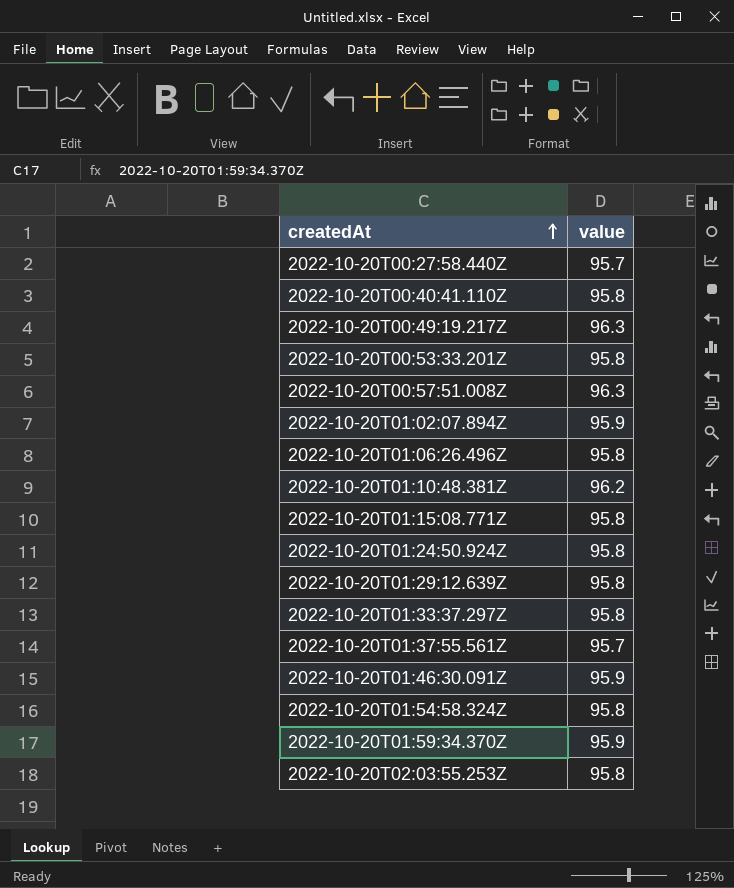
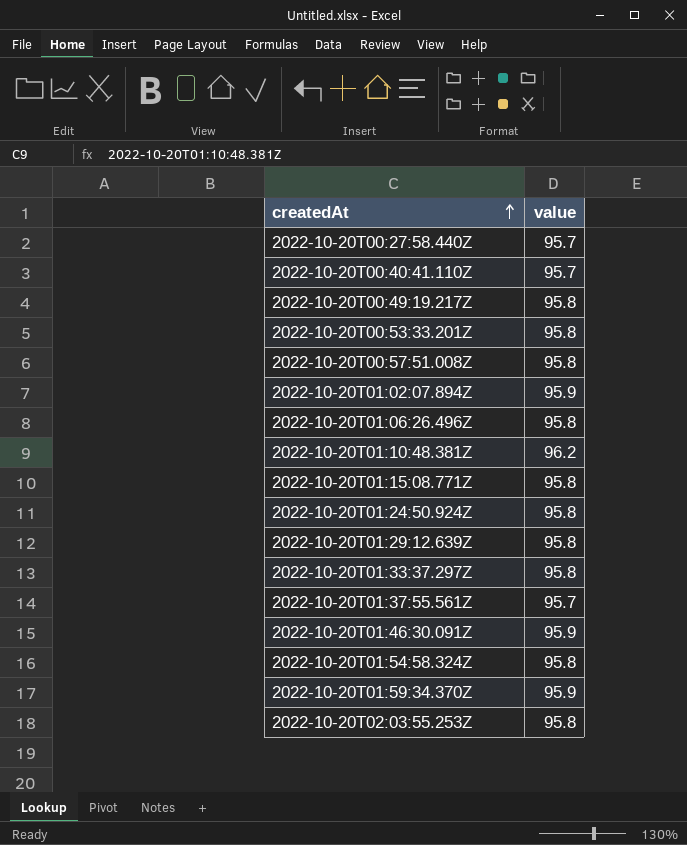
2022-10-20T00:40:41.110Z | value: 95.8 -> 95.7
2022-10-20T00:49:19.217Z | value: 96.3 -> 95.8
2022-10-20T00:57:51.008Z | value: 96.3 -> 95.8

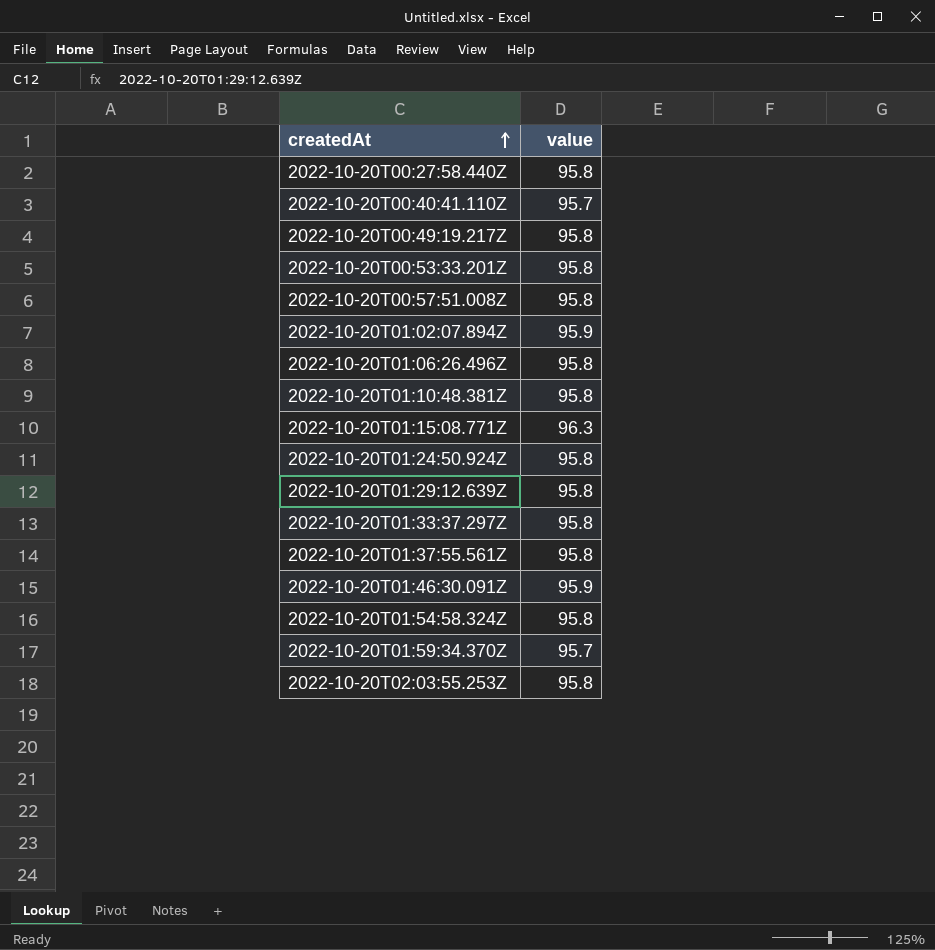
2022-10-20T00:27:58.440Z | value: 95.7 -> 95.8
2022-10-20T01:10:48.381Z | value: 96.2 -> 95.8
2022-10-20T01:15:08.771Z | value: 95.8 -> 96.3
2022-10-20T01:37:55.561Z | value: 95.7 -> 95.8
2022-10-20T01:59:34.370Z | value: 95.9 -> 95.7

